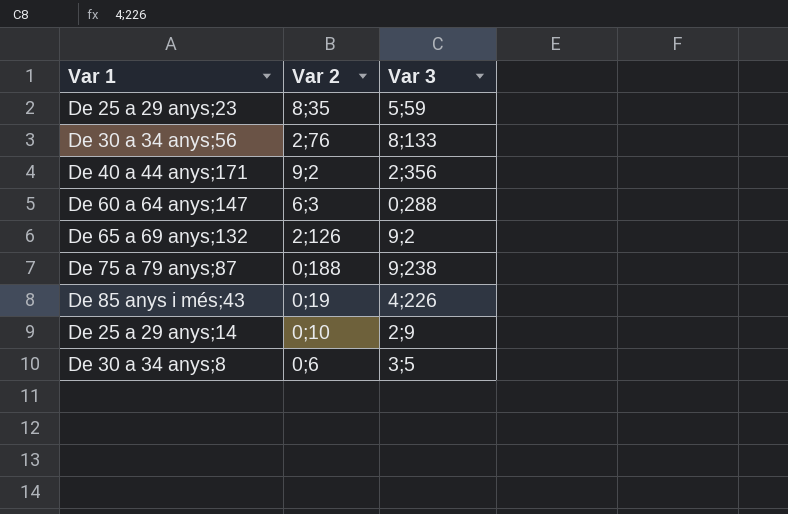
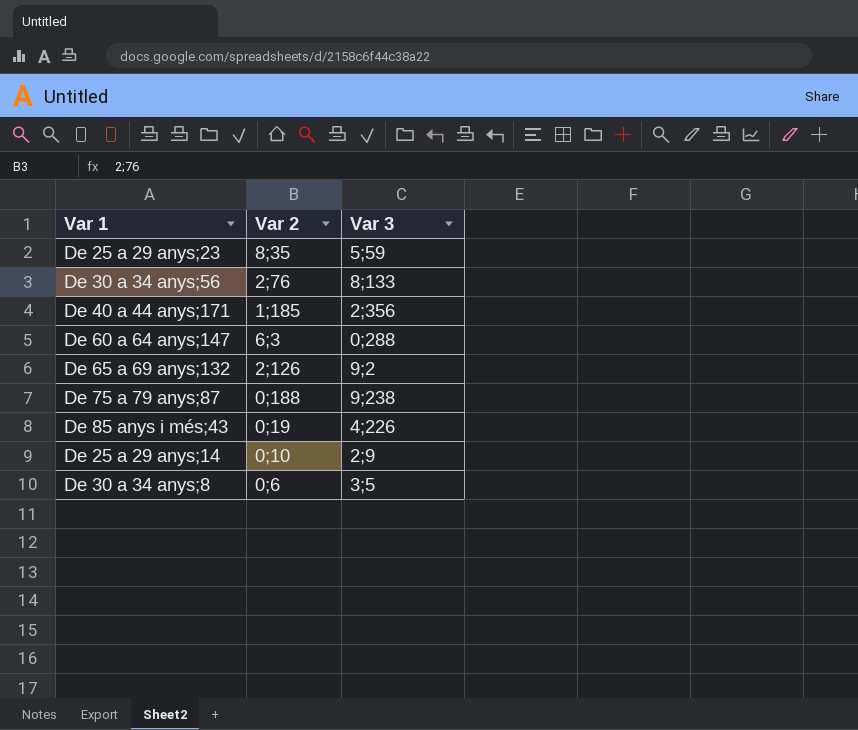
De 40 a 44 anys;171 | Var 2: 9;2 -> 1;185

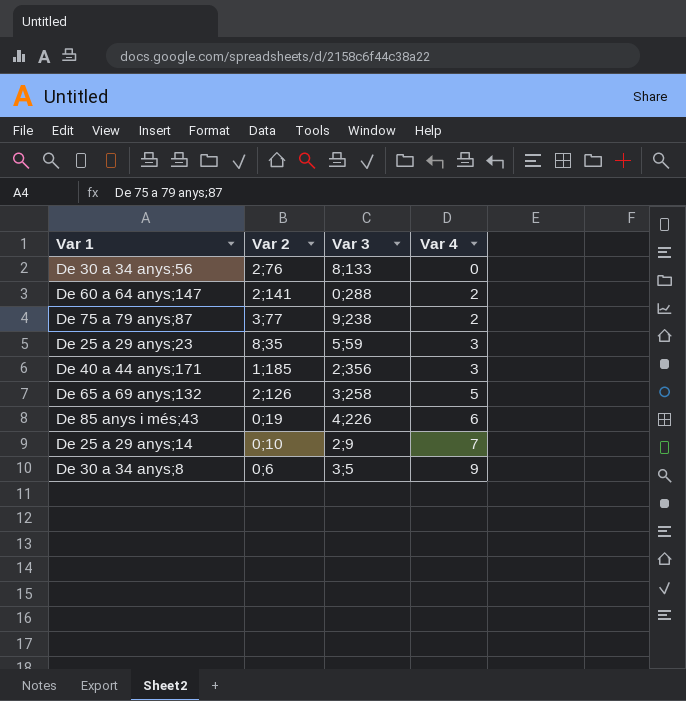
row order: none -> Var 4 ascending
column Var 4 | position: none -> 4
De 60 a 64 anys;147 | Var 2: 6;3 -> 2;141
De 75 a 79 anys;87 | Var 2: 0;188 -> 3;77
De 65 a 69 anys;132 | Var 3: 9;2 -> 3;258

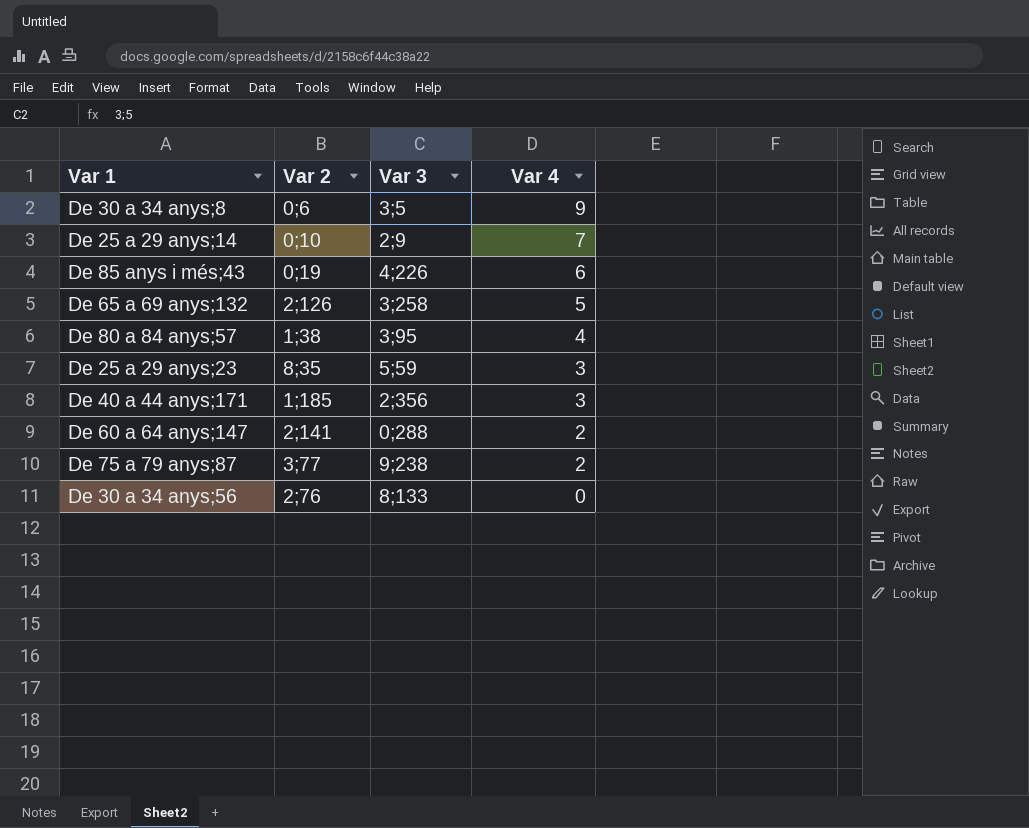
row order: Var 4 ascending -> Var 4 descending
row De 80 a 84 anys;57: none -> 1;38 | 3;95 | 4

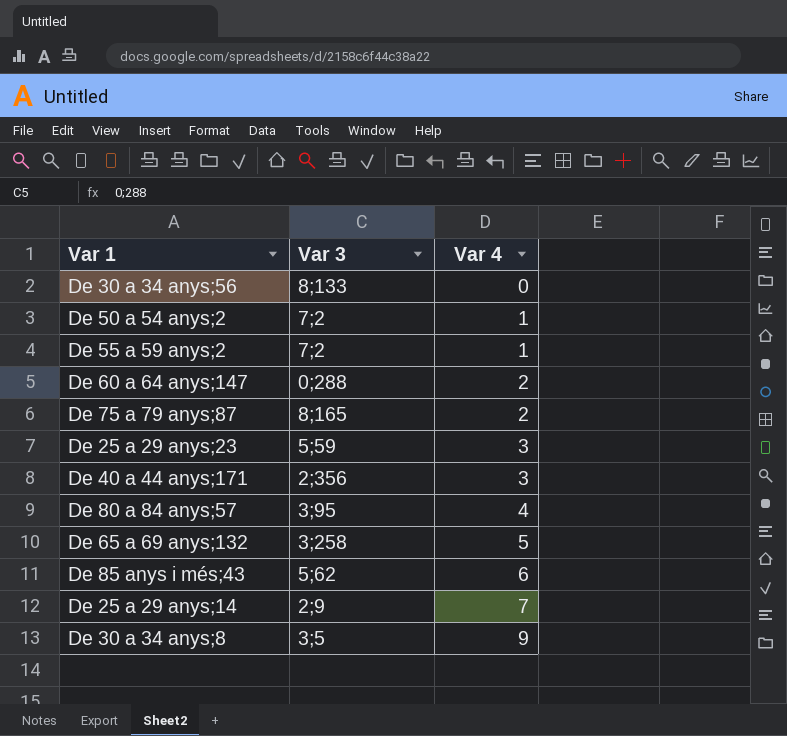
row order: Var 4 descending -> Var 4 ascending
column Var 2 | position: 2 -> none
row De 50 a 54 anys;2: none -> 7;2 | 1
row De 55 a 59 anys;2: none -> 7;2 | 1
De 75 a 79 anys;87 | Var 3: 9;238 -> 8;165
De 85 anys i més;43 | Var 3: 4;226 -> 5;62

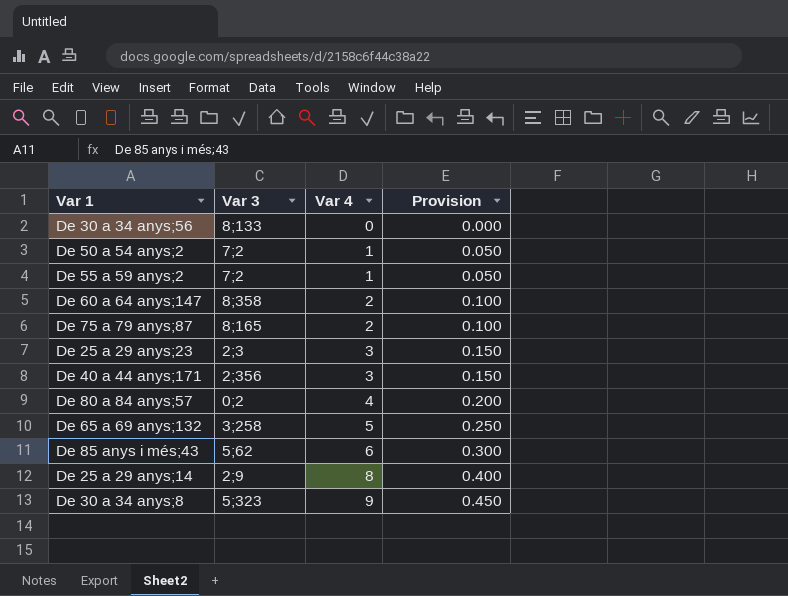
column Provision | formula: none -> [Var 4] * 0.05
De 60 a 64 anys;147 | Var 3: 0;288 -> 8;358
De 25 a 29 anys;23 | Var 3: 5;59 -> 2;3
De 80 a 84 anys;57 | Var 3: 3;95 -> 0;2
De 25 a 29 anys;14 | Var 4: 7 -> 8
De 30 a 34 anys;8 | Var 3: 3;5 -> 5;323

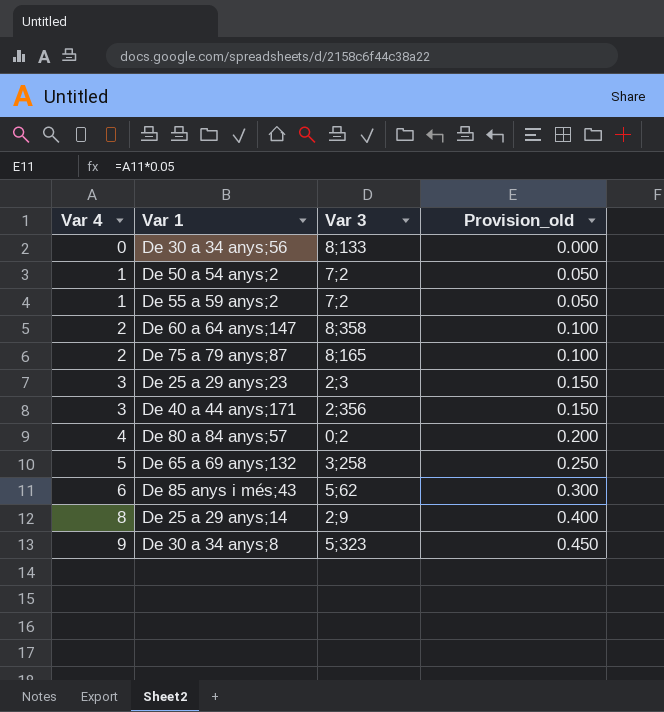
column Var 4 | position: 3 -> 1
column name: Provision -> Provision_old

